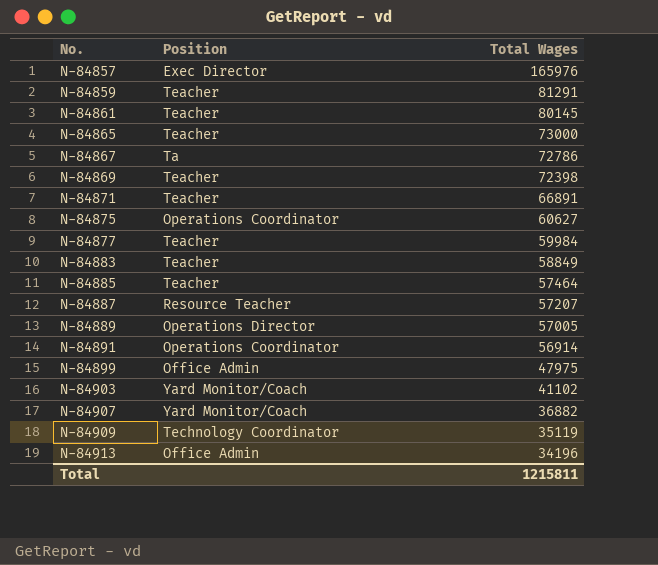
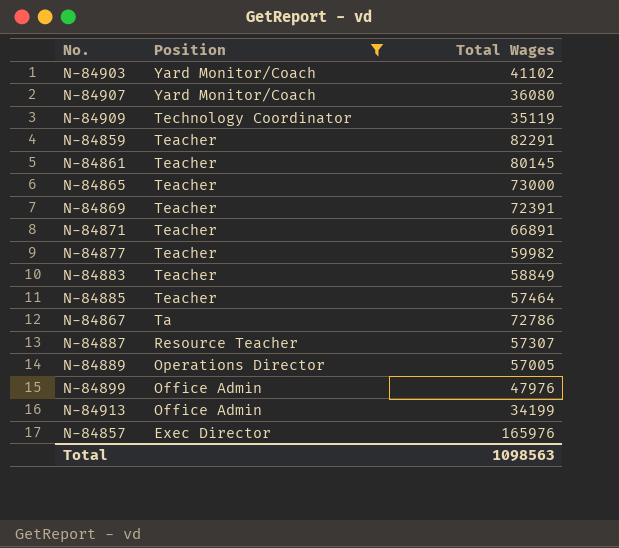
filter: none -> Position != Operations Coordinator
row order: No. ascending -> Position descending
N-84907 | Total Wages: 36882 -> 36080
N-84859 | Total Wages: 81291 -> 82291
N-84869 | Total Wages: 72398 -> 72391
N-84877 | Total Wages: 59984 -> 59982
N-84887 | Total Wages: 57207 -> 57307
N-84899 | Total Wages: 47975 -> 47976
N-84913 | Total Wages: 34196 -> 34199
Total | Total Wages: 1215811 -> 1098563

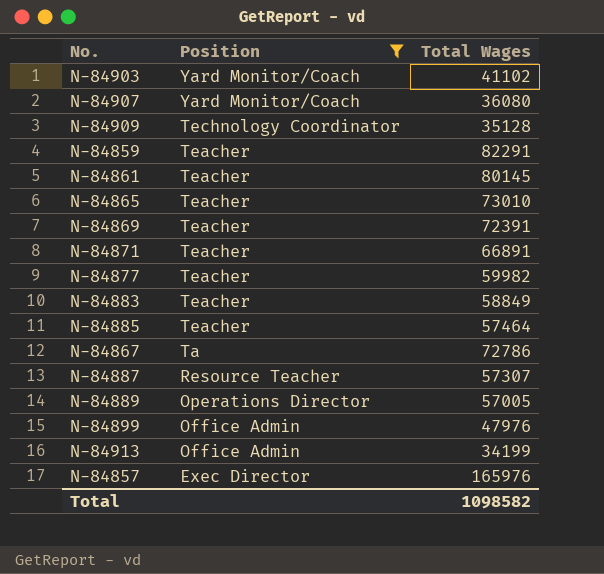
N-84909 | Total Wages: 35119 -> 35128
N-84865 | Total Wages: 73000 -> 73010
Total | Total Wages: 1098563 -> 1098582

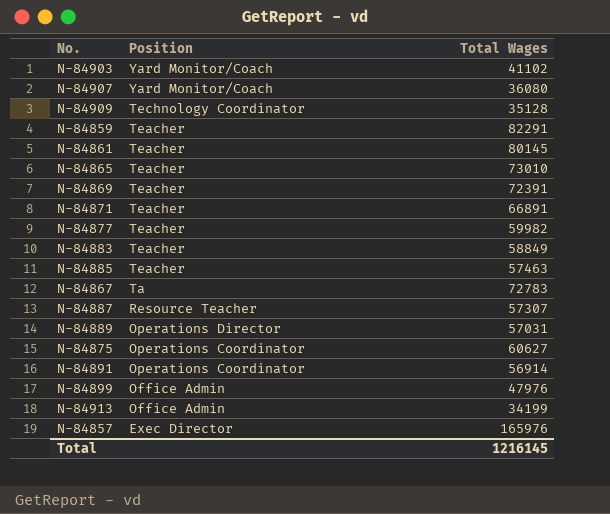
filter: Position != Operations Coordinator -> none
N-84885 | Total Wages: 57464 -> 57463
N-84867 | Total Wages: 72786 -> 72783
N-84889 | Total Wages: 57005 -> 57031
Total | Total Wages: 1098582 -> 1216145

